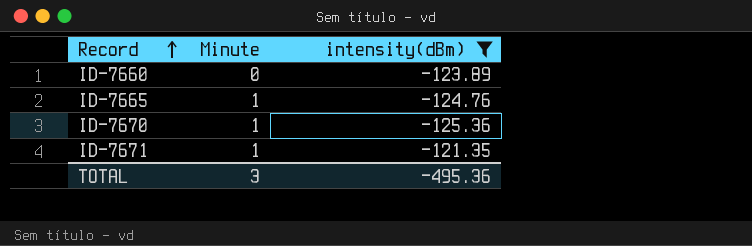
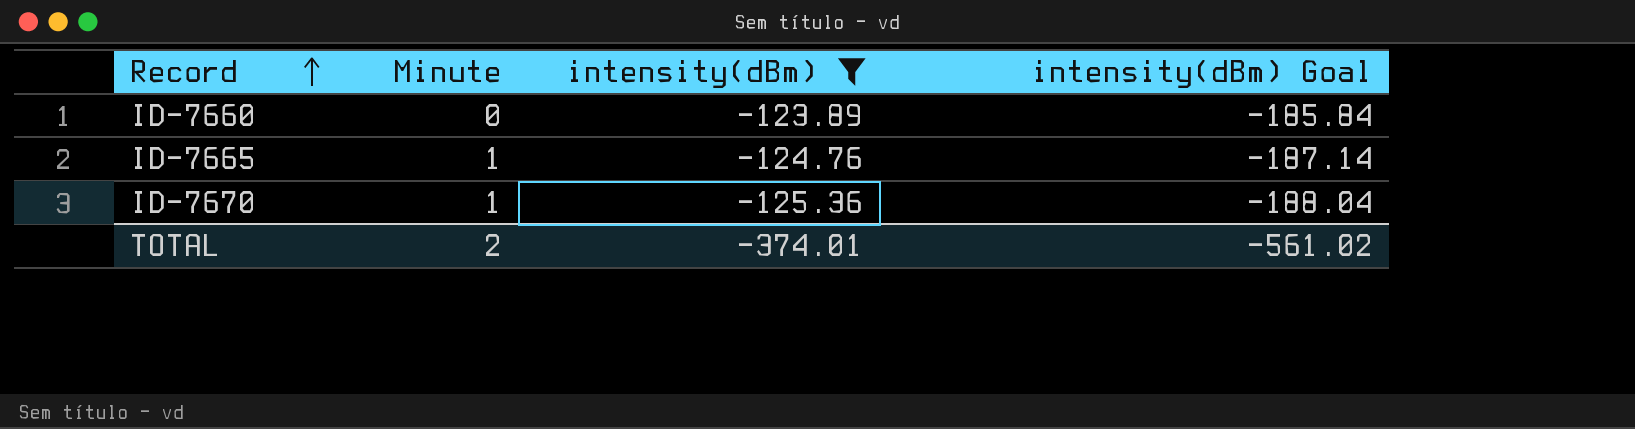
column intensity(dBm) Goal | formula: none -> [intensity(dBm)] * 1.5
row ID-7671: 1 | -121.35 -> none
TOTAL | Minute: 3 -> 2
TOTAL | intensity(dBm): -495.36 -> -374.01

